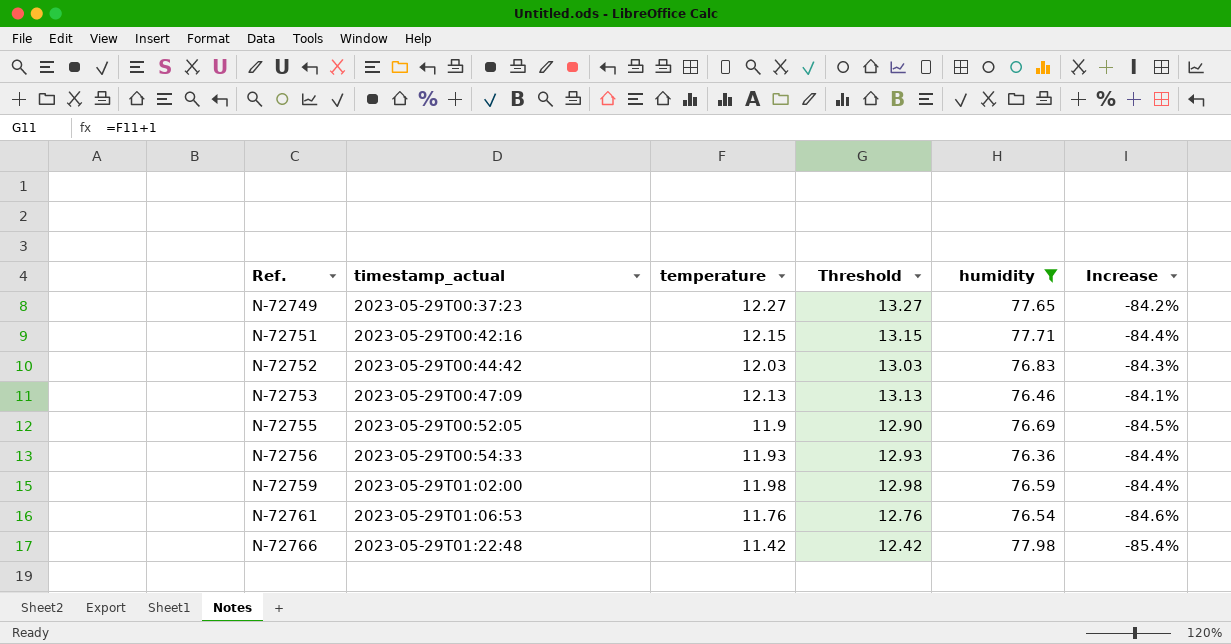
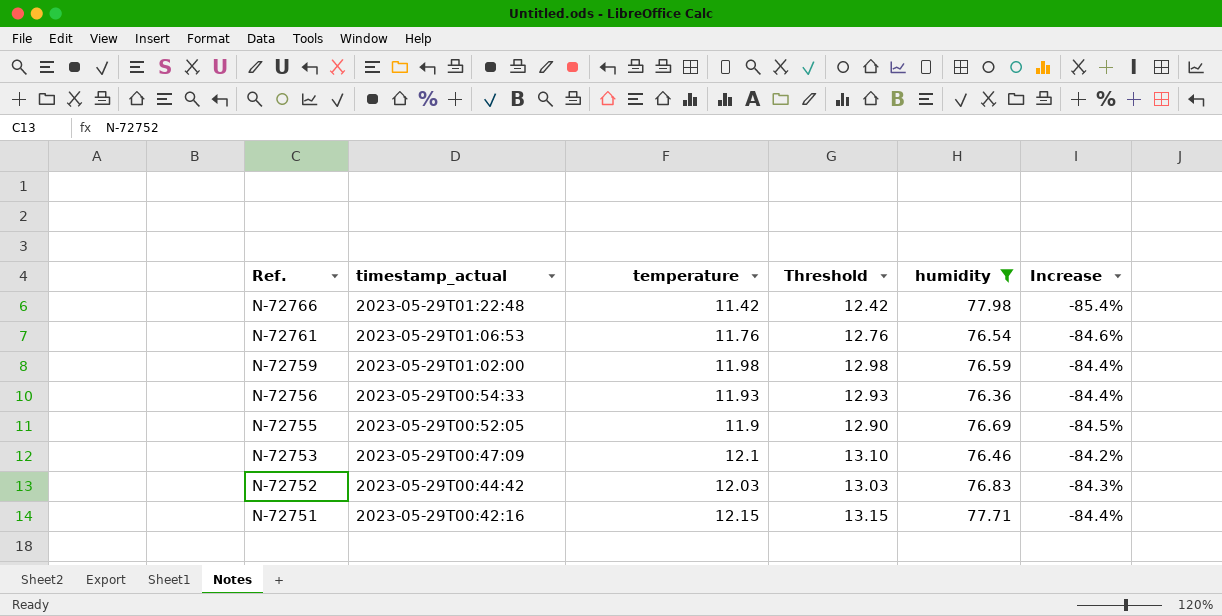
row order: Ref. ascending -> Ref. descending
row N-72749: 2023-05-29T00:37:23 | 12.27 | 13.27 | 77.65 | -84.2% -> none
N-72753 | temperature: 12.13 -> 12.1
N-72753 | Threshold: 13.13 -> 13.10
N-72753 | Increase: -84.1% -> -84.2%

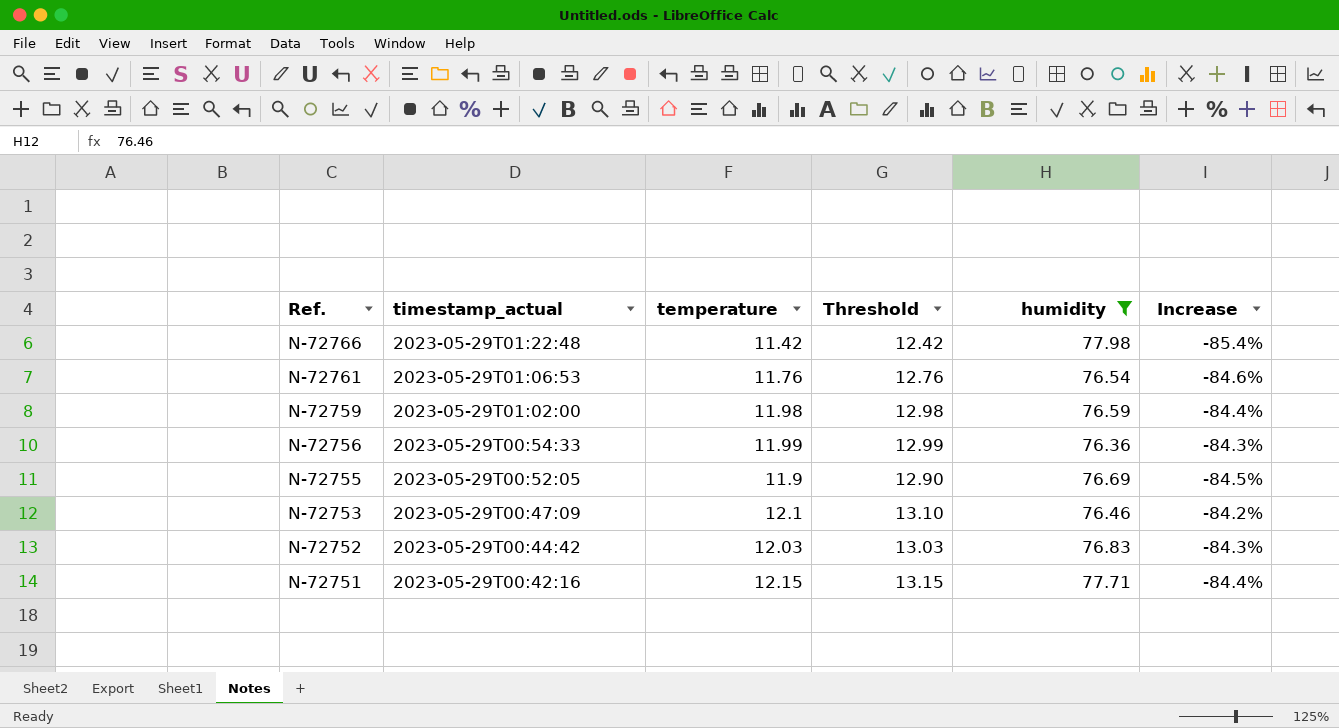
N-72756 | temperature: 11.93 -> 11.99
N-72756 | Threshold: 12.93 -> 12.99
N-72756 | Increase: -84.4% -> -84.3%

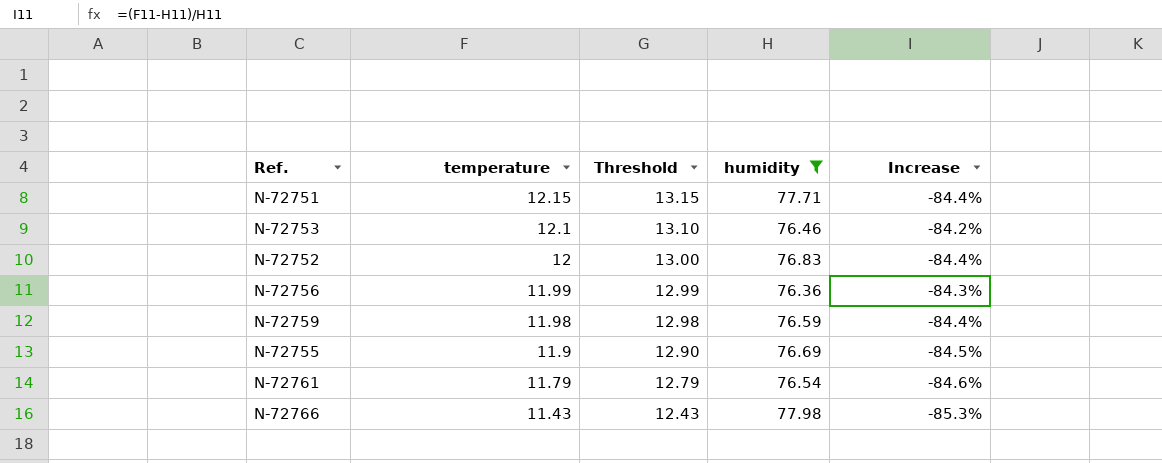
row order: Ref. descending -> temperature descending
column timestamp_actual | position: 2 -> none
N-72752 | temperature: 12.03 -> 12
N-72752 | Threshold: 13.03 -> 13.00
N-72752 | Increase: -84.3% -> -84.4%
N-72761 | temperature: 11.76 -> 11.79
N-72761 | Threshold: 12.76 -> 12.79
N-72766 | temperature: 11.42 -> 11.43
N-72766 | Threshold: 12.42 -> 12.43
N-72766 | Increase: -85.4% -> -85.3%

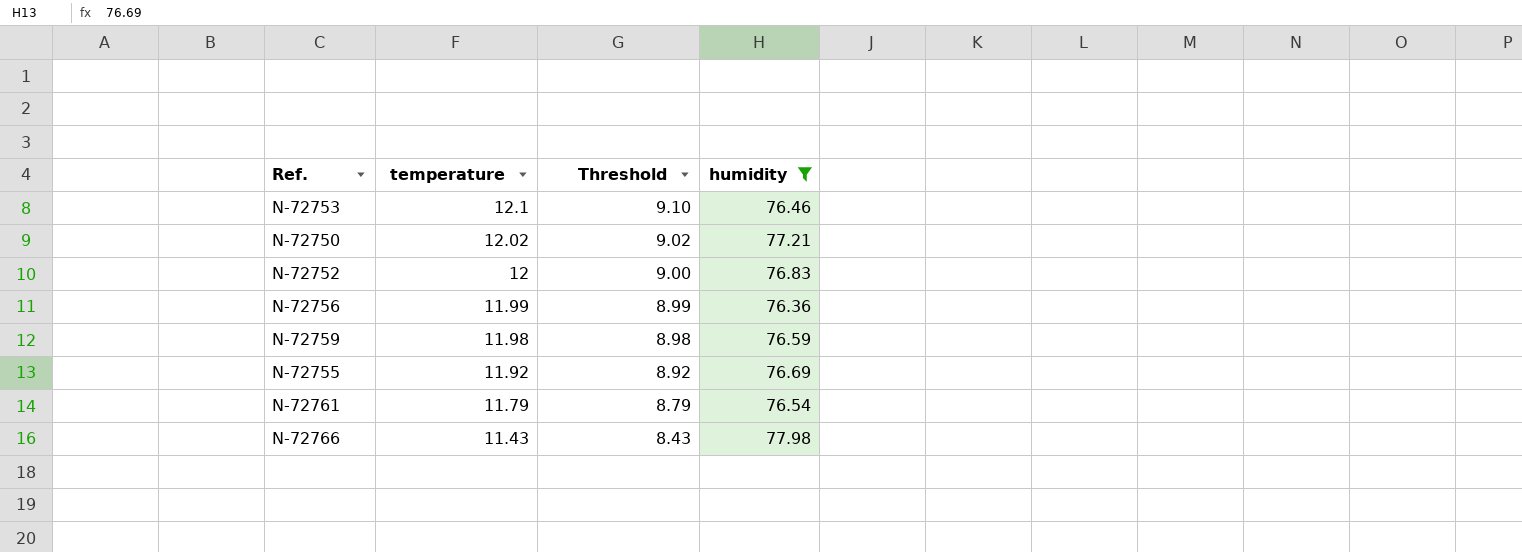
column Increase | formula: ([temperature] - [humidity]) / [humidity] -> none
column Threshold | formula: [temperature] + 1 -> [temperature] - 3
row N-72751: 12.15 | 13.15 | 77.71 | -84.4% -> none
row N-72750: none -> 12.02 | 9.02 | 77.21
N-72755 | temperature: 11.9 -> 11.92

